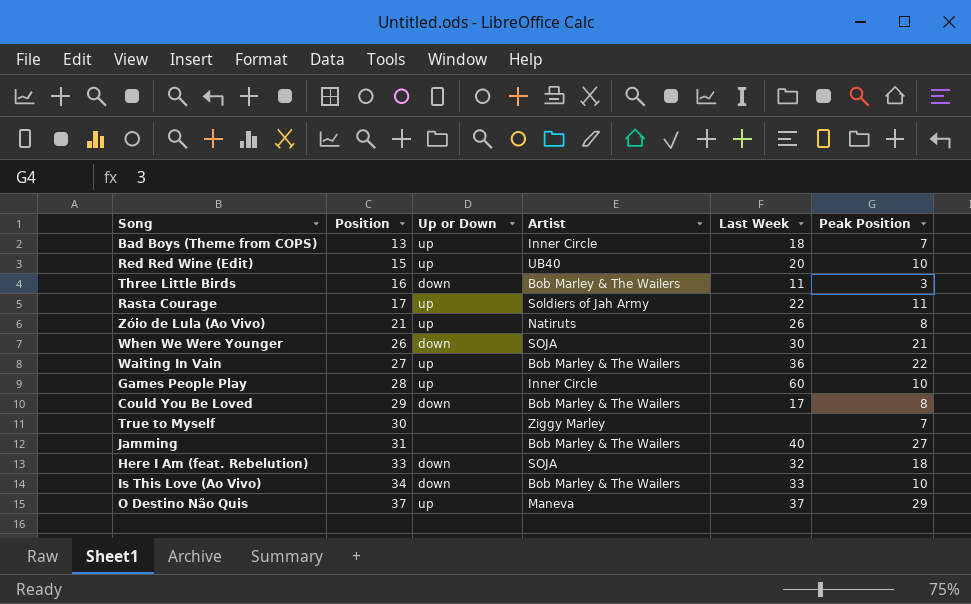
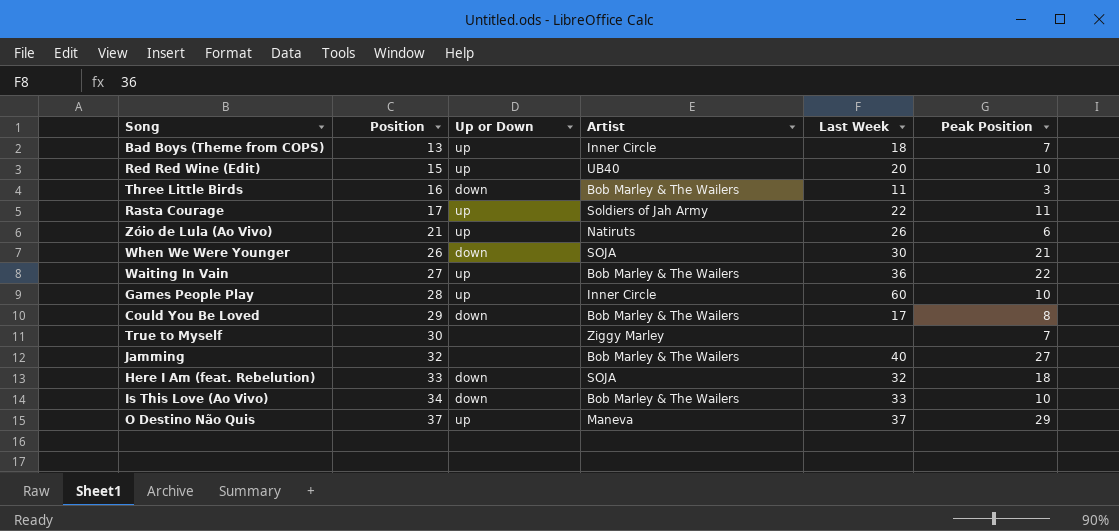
Zóio de Lula (Ao Vivo) | Peak Position: 8 -> 6
Jamming | Position: 31 -> 32

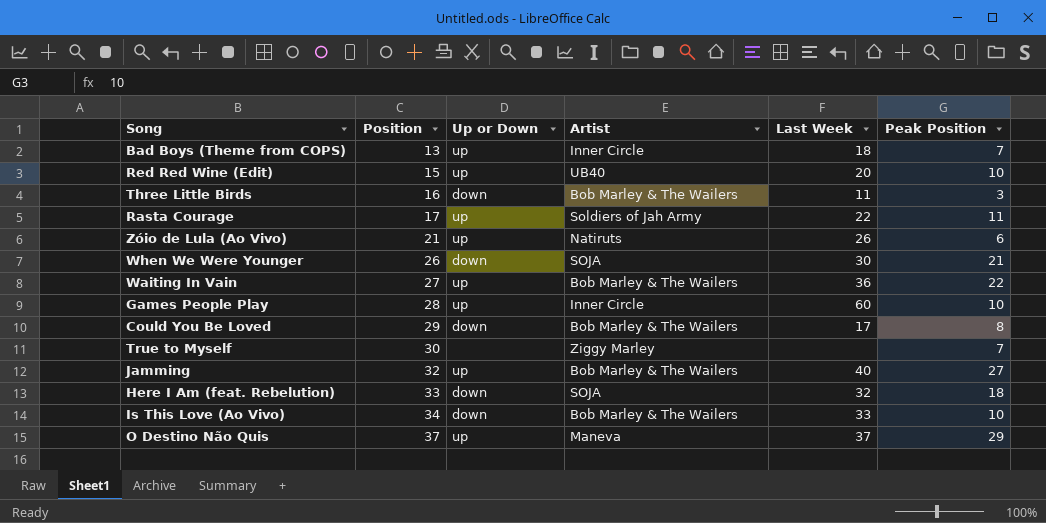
Jamming | Up or Down: none -> up

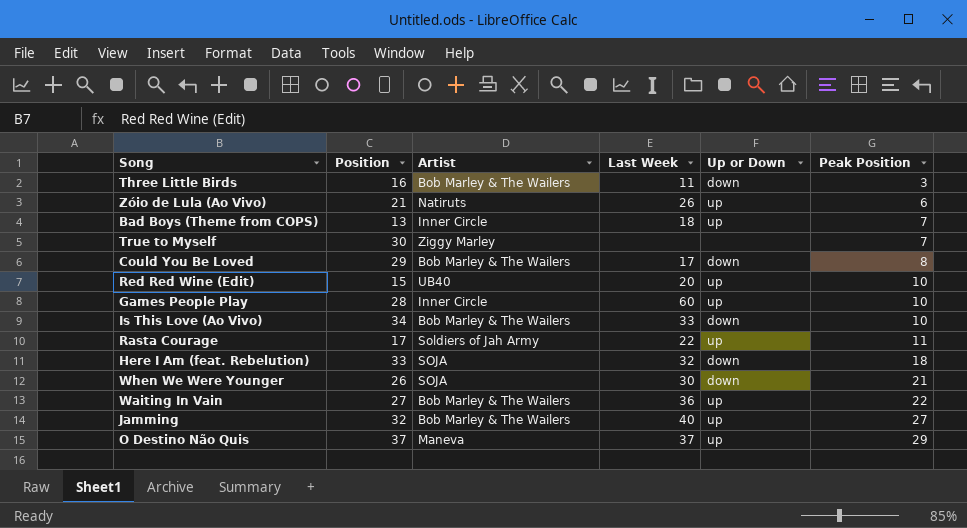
row order: Position ascending -> Peak Position ascending
column Up or Down | position: 3 -> 5

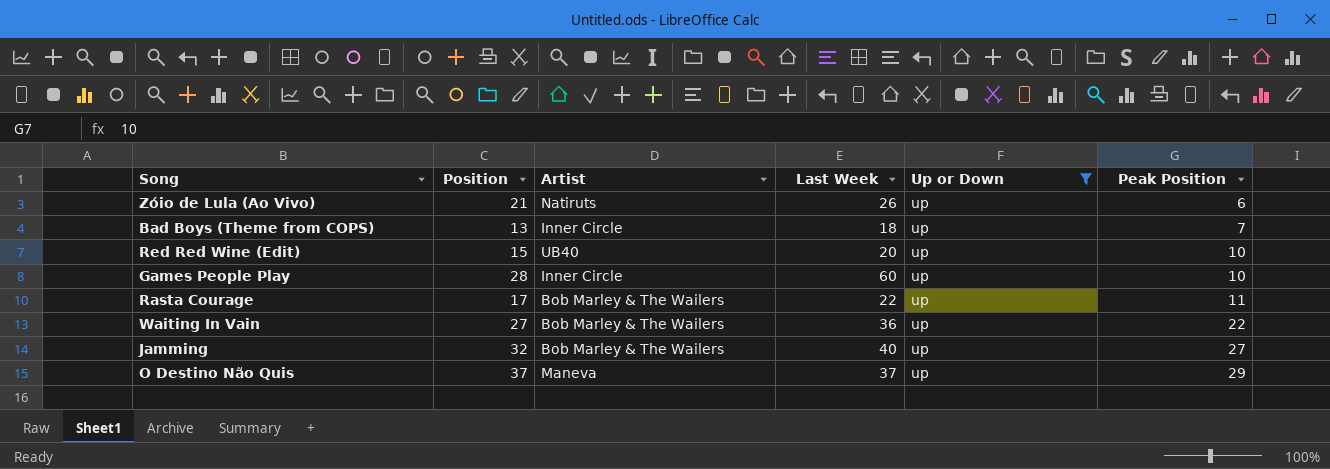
filter: none -> Up or Down = up
Rasta Courage | Artist: Soldiers of Jah Army -> Bob Marley & The Wailers

